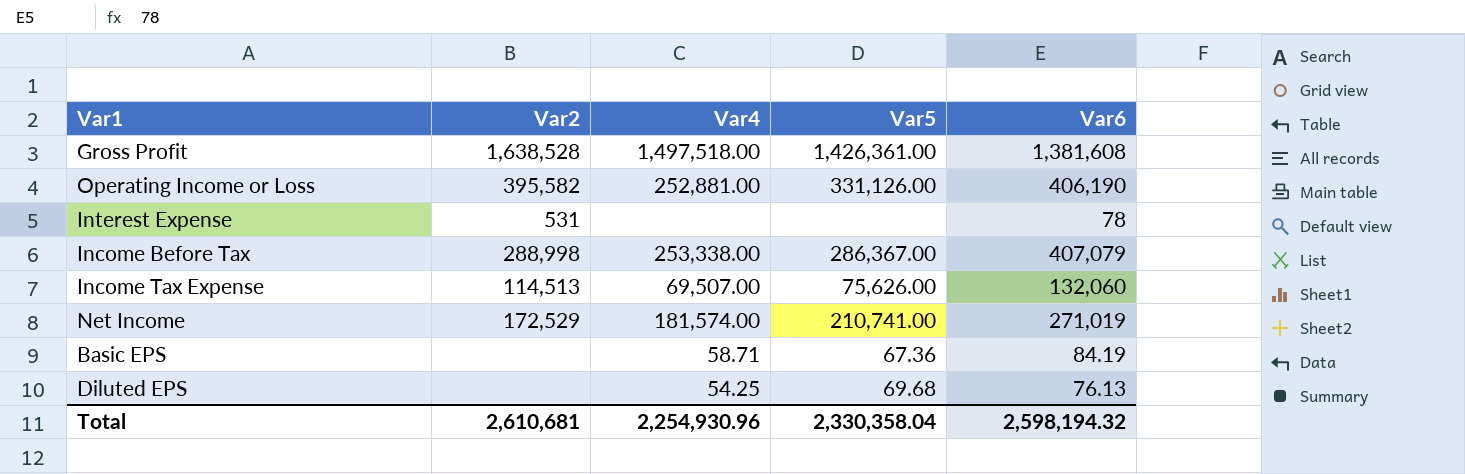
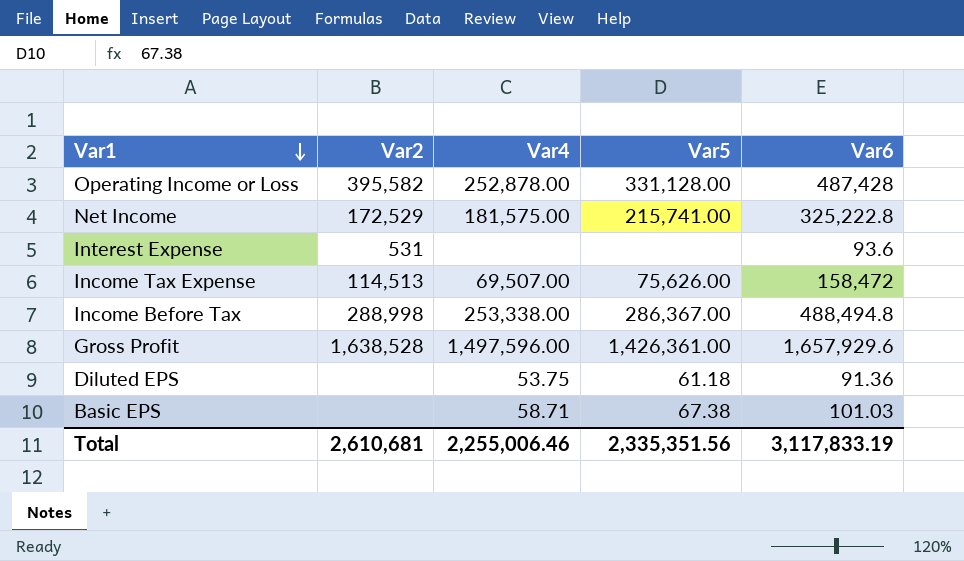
row order: none -> Var1 descending
Operating Income or Loss | Var4: 252,881.00 -> 252,878.00
Operating Income or Loss | Var5: 331,126.00 -> 331,128.00
Operating Income or Loss | Var6: 406,190 -> 487,428
Net Income | Var4: 181,574.00 -> 181,575.00
Net Income | Var5: 210,741.00 -> 215,741.00
Net Income | Var6: 271,019 -> 325,222.8
Interest Expense | Var6: 78 -> 93.6
Income Tax Expense | Var6: 132,060 -> 158,472
Income Before Tax | Var6: 407,079 -> 488,494.8
Gross Profit | Var4: 1,497,518.00 -> 1,497,596.00
Gross Profit | Var6: 1,381,608 -> 1,657,929.6
Diluted EPS | Var4: 54.25 -> 53.75
Diluted EPS | Var5: 69.68 -> 61.18
Diluted EPS | Var6: 76.13 -> 91.36
Basic EPS | Var5: 67.36 -> 67.38
Basic EPS | Var6: 84.19 -> 101.03
Total | Var4: 2,254,930.96 -> 2,255,006.46
Total | Var5: 2,330,358.04 -> 2,335,351.56
Total | Var6: 2,598,194.32 -> 3,117,833.19

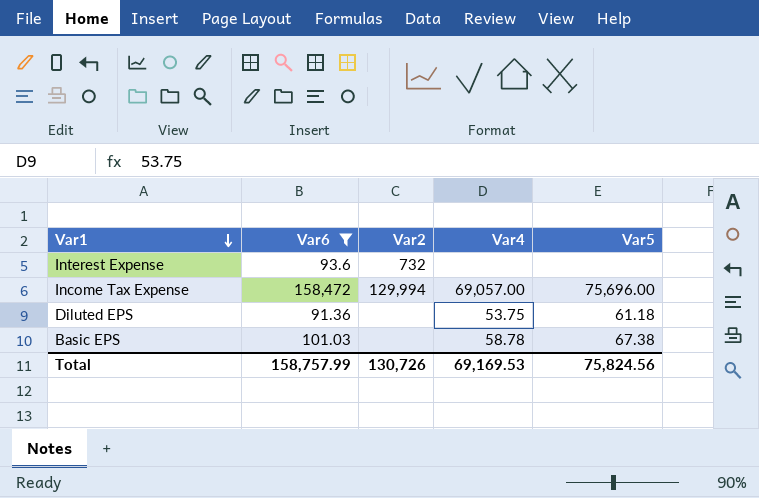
filter: none -> Var6 <= 158,472
column Var6 | position: 5 -> 2
Interest Expense | Var2: 531 -> 732
Income Tax Expense | Var2: 114,513 -> 129,994
Income Tax Expense | Var4: 69,507.00 -> 69,057.00
Income Tax Expense | Var5: 75,626.00 -> 75,696.00
Basic EPS | Var4: 58.71 -> 58.78
Total | Var6: 3,117,833.19 -> 158,757.99
Total | Var2: 2,610,681 -> 130,726
Total | Var4: 2,255,006.46 -> 69,169.53
Total | Var5: 2,335,351.56 -> 75,824.56

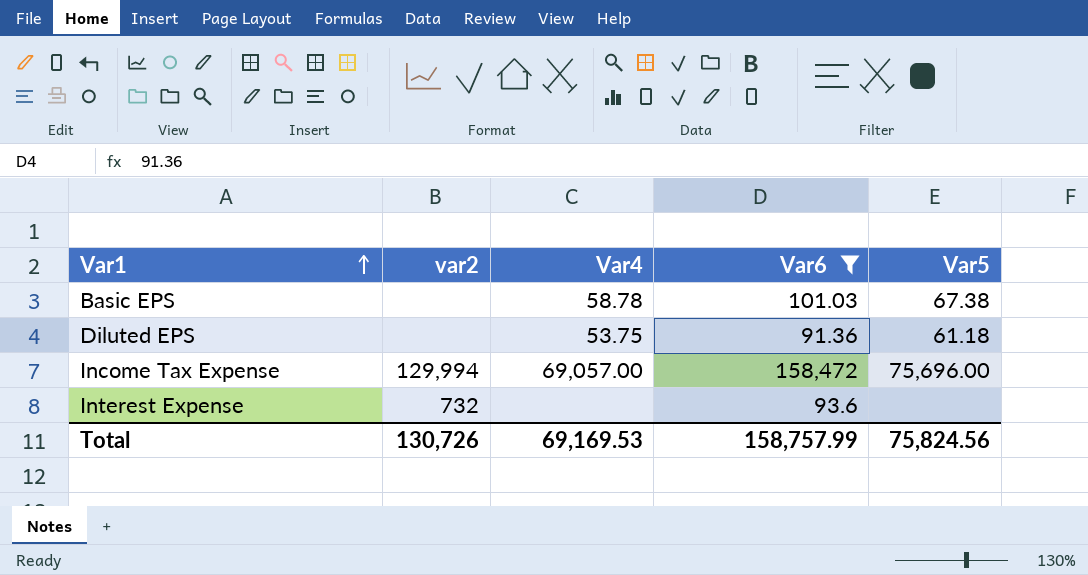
row order: Var1 descending -> Var1 ascending
column name: Var2 -> var2
column Var6 | position: 2 -> 4

